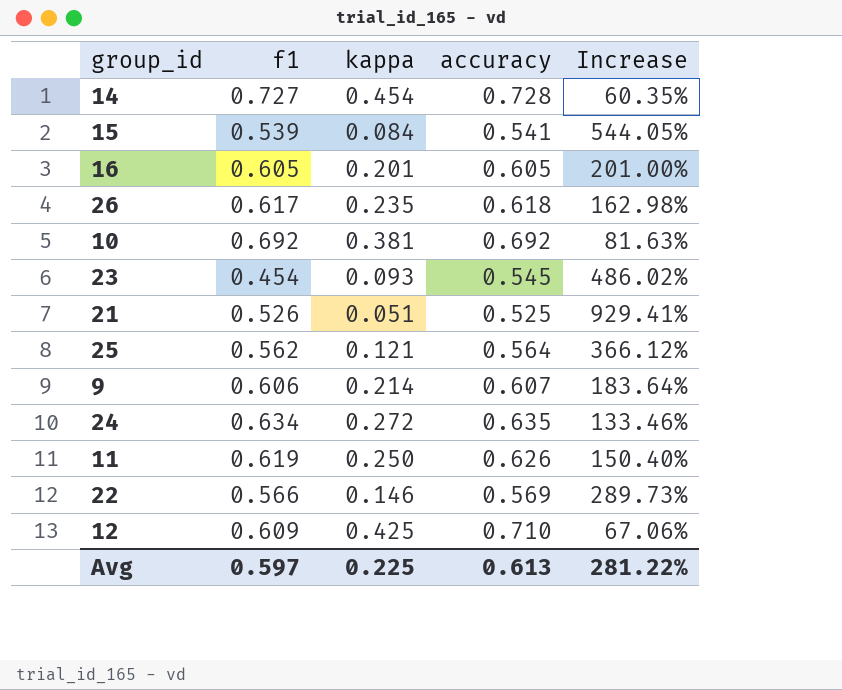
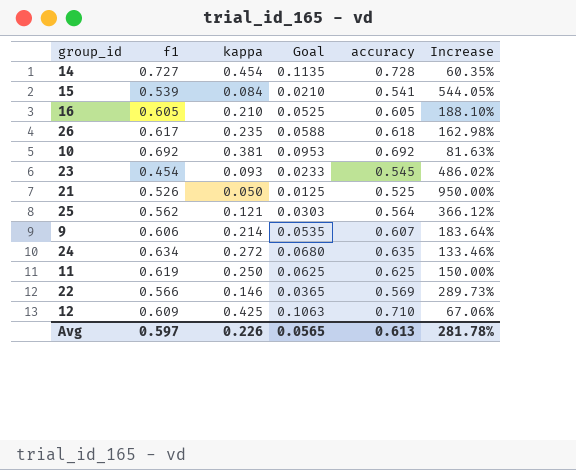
column Goal | formula: none -> [kappa] * 0.25
16 | kappa: 0.201 -> 0.210
16 | Increase: 201.00% -> 188.10%
21 | kappa: 0.051 -> 0.050
21 | Increase: 929.41% -> 950.00%
11 | accuracy: 0.626 -> 0.625
11 | Increase: 150.40% -> 150.00%
Avg | kappa: 0.225 -> 0.226
Avg | Increase: 281.22% -> 281.78%

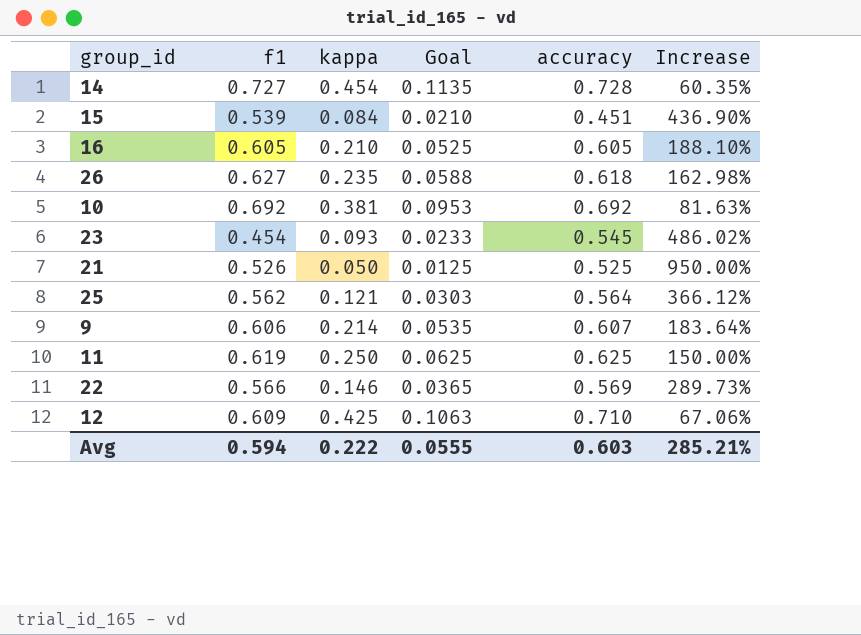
row 24: 0.634 | 0.272 | 0.0680 | 0.635 | 133.46% -> none
15 | accuracy: 0.541 -> 0.451
15 | Increase: 544.05% -> 436.90%
26 | f1: 0.617 -> 0.627
Avg | f1: 0.597 -> 0.594
Avg | kappa: 0.226 -> 0.222
Avg | Goal: 0.0565 -> 0.0555
Avg | accuracy: 0.613 -> 0.603
Avg | Increase: 281.78% -> 285.21%

